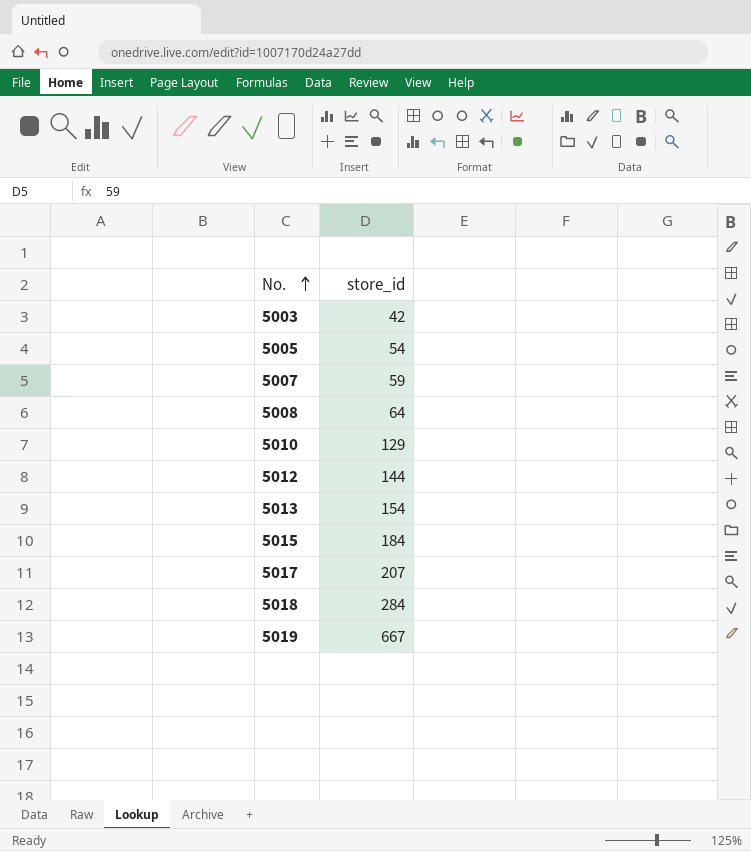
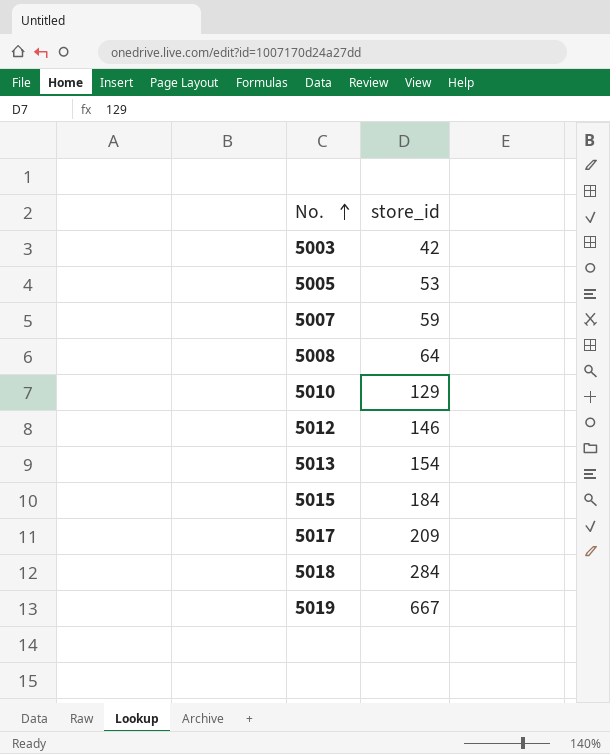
5005 | store_id: 54 -> 53
5012 | store_id: 144 -> 146
5017 | store_id: 207 -> 209

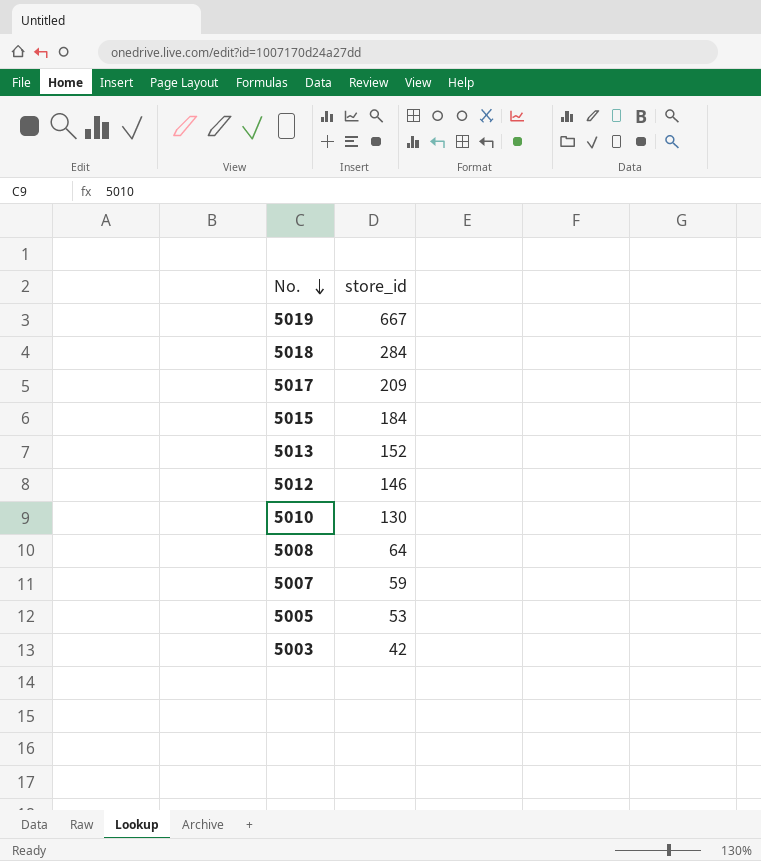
row order: No. ascending -> No. descending
5013 | store_id: 154 -> 152
5010 | store_id: 129 -> 130

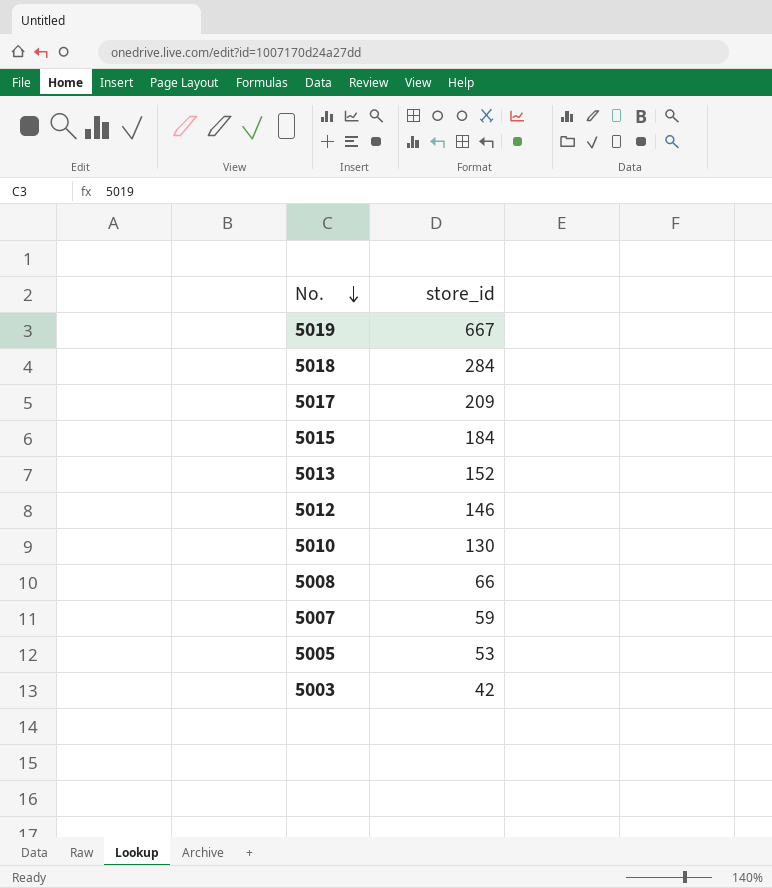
5008 | store_id: 64 -> 66

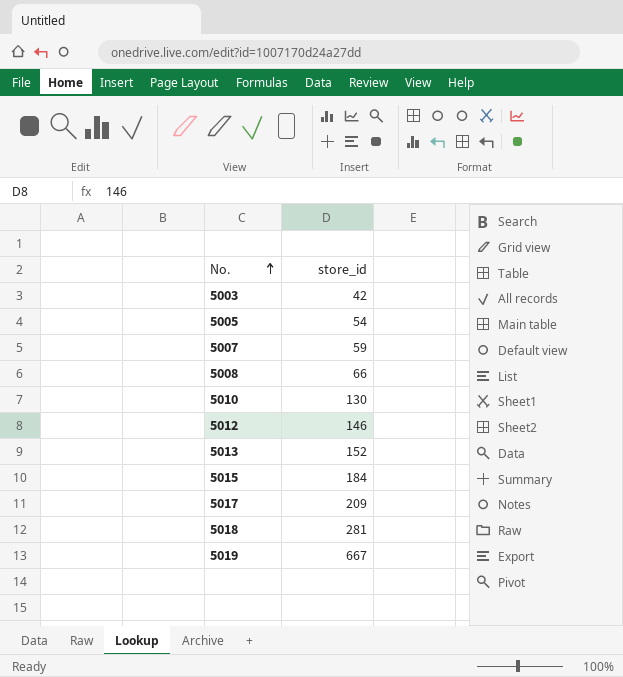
row order: No. descending -> No. ascending
5005 | store_id: 53 -> 54
5018 | store_id: 284 -> 281

